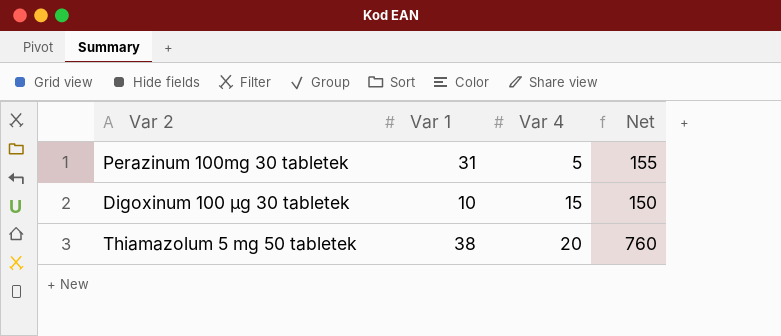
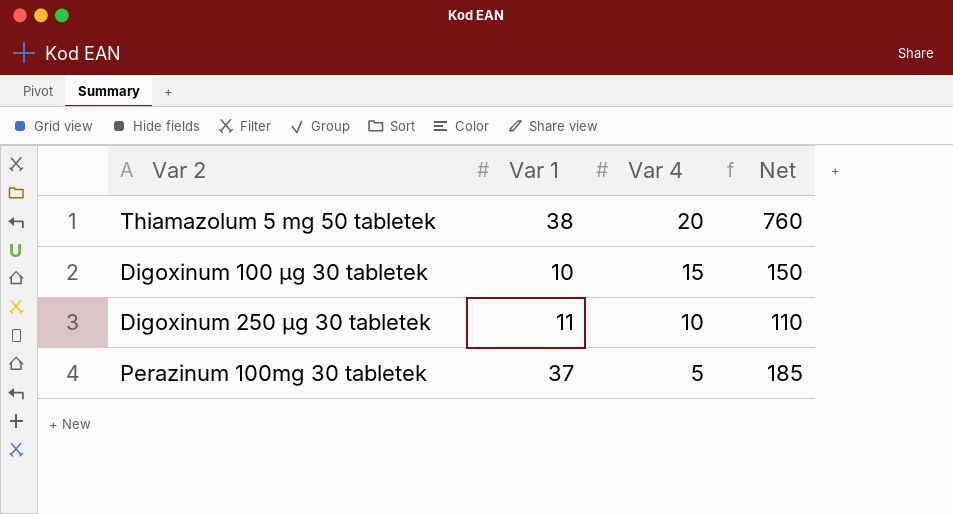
row order: Var 4 ascending -> Var 4 descending
row Digoxinum 250 µg 30 tabletek: none -> 11 | 10 | 110
Perazinum 100mg 30 tabletek | Var 1: 31 -> 37
Perazinum 100mg 30 tabletek | Net: 155 -> 185

